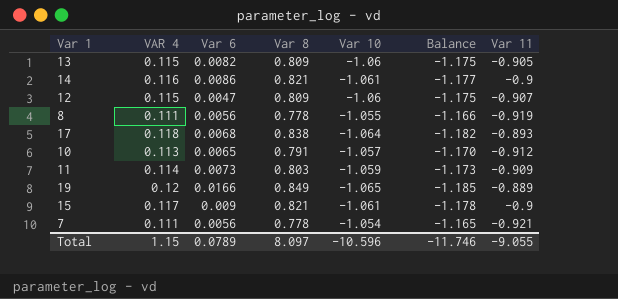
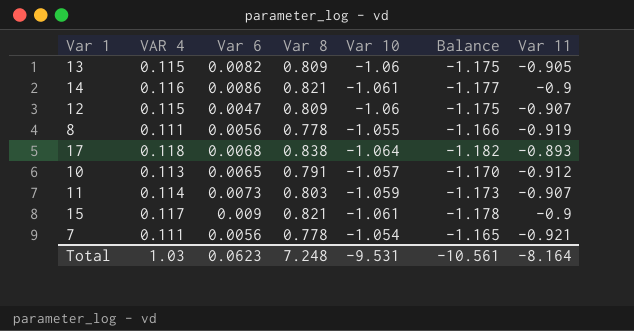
row 19: 0.12 | 0.0166 | 0.849 | -1.065 | -1.185 | -0.889 -> none
11 | Var 11: -0.909 -> -0.907
Total | VAR 4: 1.15 -> 1.03
Total | Var 6: 0.0789 -> 0.0623
Total | Var 8: 8.097 -> 7.248
Total | Var 10: -10.596 -> -9.531
Total | Balance: -11.746 -> -10.561
Total | Var 11: -9.055 -> -8.164

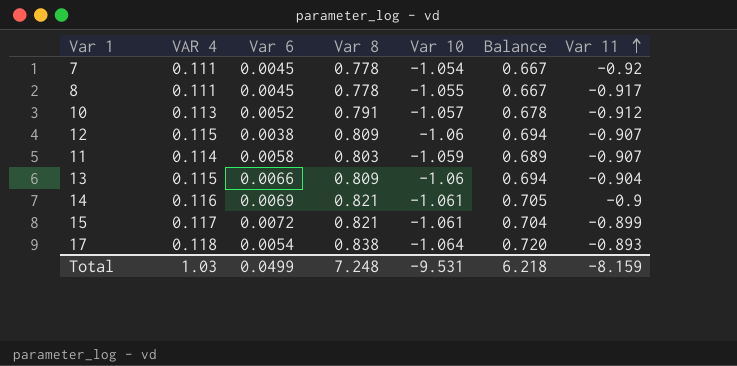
row order: none -> Var 11 ascending
column Balance | formula: [Var 10] - [VAR 4] -> [Var 8] - [VAR 4]
7 | Var 6: 0.0056 -> 0.0045
7 | Var 11: -0.921 -> -0.92
8 | Var 6: 0.0056 -> 0.0045
8 | Var 11: -0.919 -> -0.917
10 | Var 6: 0.0065 -> 0.0052
12 | Var 6: 0.0047 -> 0.0038
11 | Var 6: 0.0073 -> 0.0058
13 | Var 6: 0.0082 -> 0.0066
13 | Var 11: -0.905 -> -0.904
14 | Var 6: 0.0086 -> 0.0069
15 | Var 6: 0.009 -> 0.0072
15 | Var 11: -0.9 -> -0.899
17 | Var 6: 0.0068 -> 0.0054
Total | Var 6: 0.0623 -> 0.0499
Total | Balance: -10.561 -> 6.218
Total | Var 11: -8.164 -> -8.159

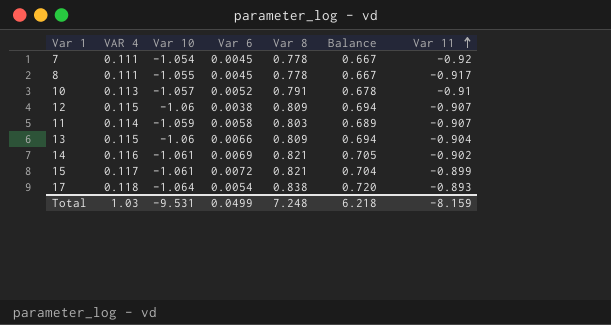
column Var 10 | position: 5 -> 3
10 | Var 11: -0.912 -> -0.91
14 | Var 11: -0.9 -> -0.902

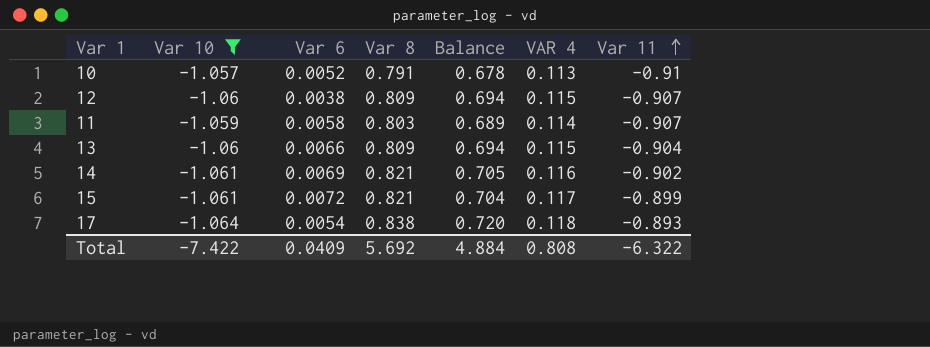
filter: none -> Var 10 <= -1.057
column VAR 4 | position: 2 -> 6
Total | Var 10: -9.531 -> -7.422
Total | Var 6: 0.0499 -> 0.0409
Total | Var 8: 7.248 -> 5.692
Total | Balance: 6.218 -> 4.884
Total | VAR 4: 1.03 -> 0.808
Total | Var 11: -8.159 -> -6.322

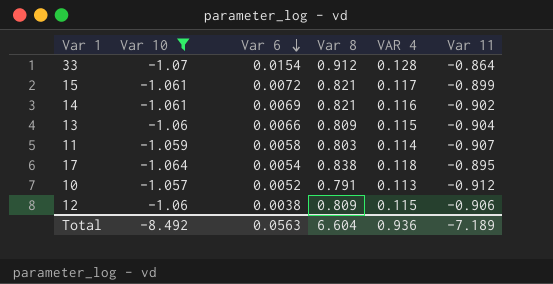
row order: Var 11 ascending -> Var 6 descending
column Balance | formula: [Var 8] - [VAR 4] -> none
row 33: none -> -1.07 | 0.0154 | 0.912 | 0.128 | -0.864
17 | Var 11: -0.893 -> -0.895
10 | Var 11: -0.91 -> -0.912
12 | Var 11: -0.907 -> -0.906
Total | Var 10: -7.422 -> -8.492
Total | Var 6: 0.0409 -> 0.0563
Total | Var 8: 5.692 -> 6.604
Total | VAR 4: 0.808 -> 0.936
Total | Var 11: -6.322 -> -7.189

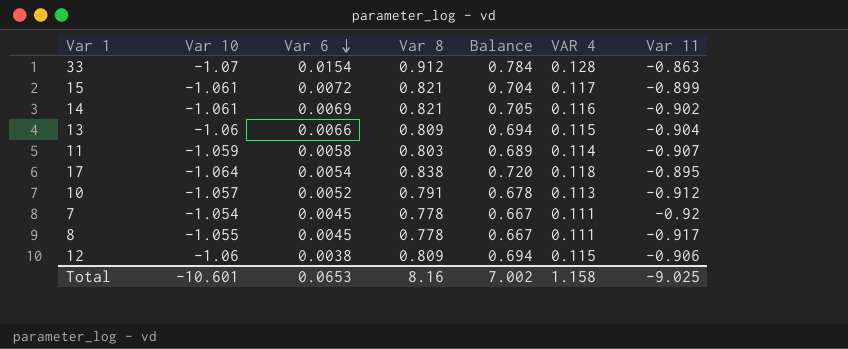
filter: Var 10 <= -1.057 -> none
column Balance | formula: none -> [Var 8] - [VAR 4]
33 | Var 11: -0.864 -> -0.863
Total | Var 10: -8.492 -> -10.601
Total | Var 6: 0.0563 -> 0.0653
Total | Var 8: 6.604 -> 8.16
Total | VAR 4: 0.936 -> 1.158
Total | Var 11: -7.189 -> -9.025

